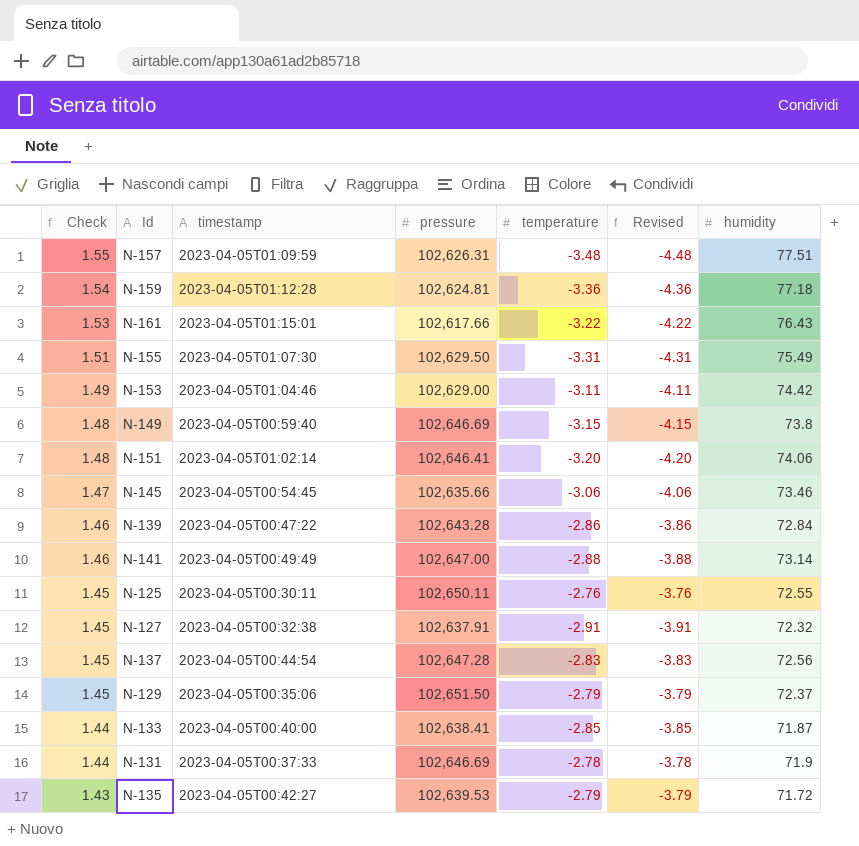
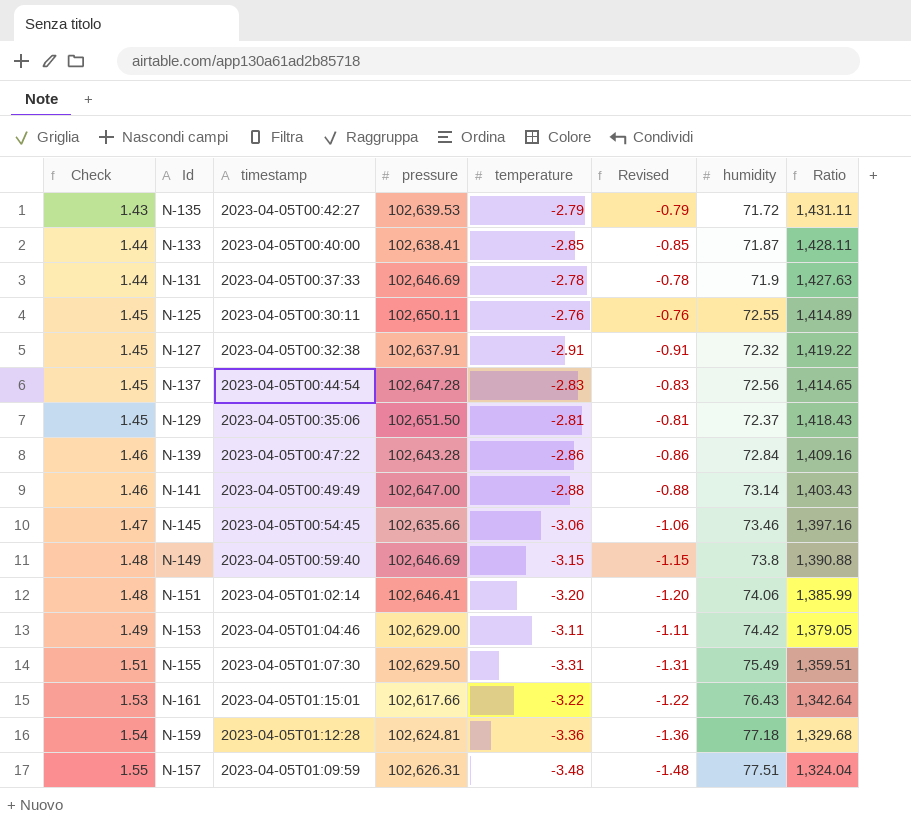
row order: Check descending -> Check ascending
column Revised | formula: [temperature] - 1 -> [temperature] + 2
column Ratio | formula: none -> [pressure] / [humidity]
N-129 | temperature: -2.79 -> -2.81

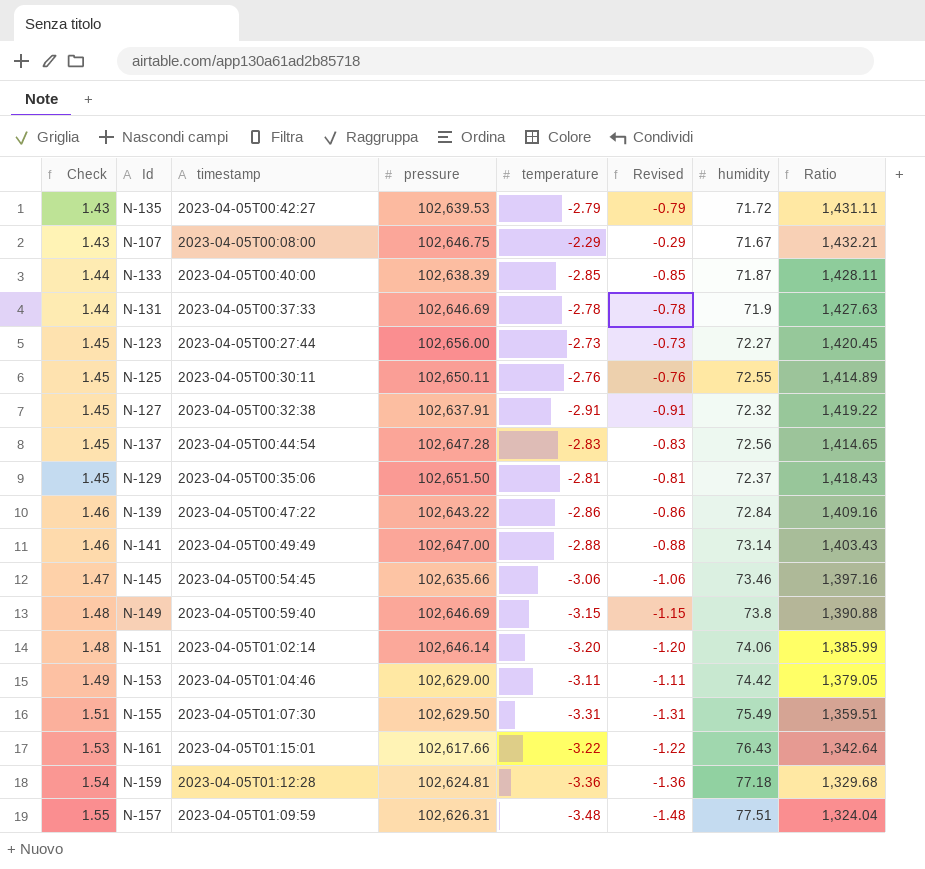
row N-107: none -> 1.43 | 2023-04-05T00:08:00 | 102,646.75 | -2.29 | -0.29 | 71.67 | 1,432.21
N-133 | pressure: 102,638.41 -> 102,638.39
row N-123: none -> 1.45 | 2023-04-05T00:27:44 | 102,656.00 | -2.73 | -0.73 | 72.27 | 1,420.45
N-139 | pressure: 102,643.28 -> 102,643.22
N-151 | pressure: 102,646.41 -> 102,646.14

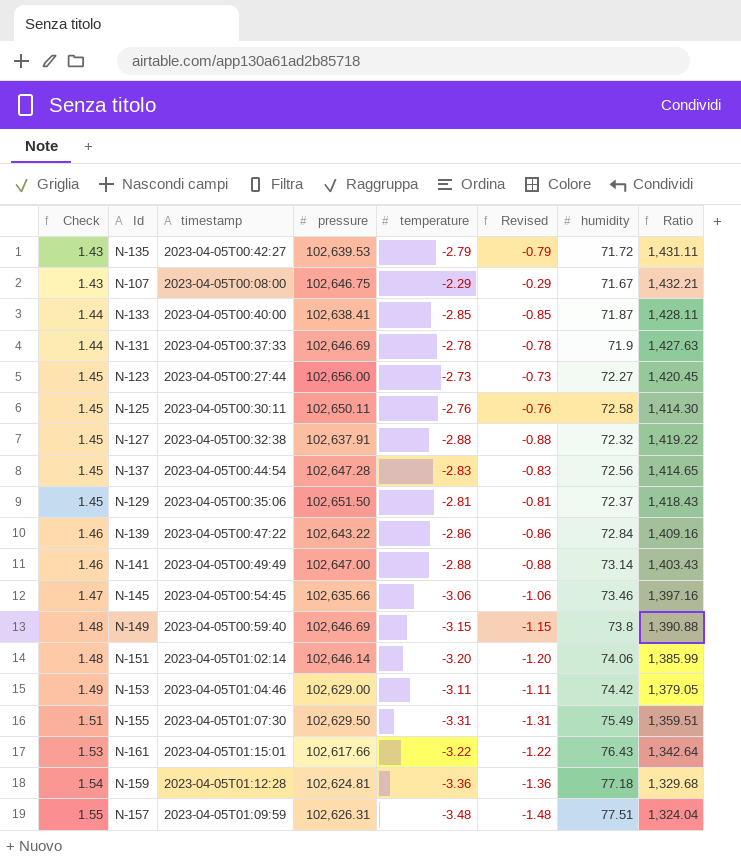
N-133 | pressure: 102,638.39 -> 102,638.41
N-125 | humidity: 72.55 -> 72.58
N-125 | Ratio: 1,414.89 -> 1,414.30
N-127 | temperature: -2.91 -> -2.88
N-127 | Revised: -0.91 -> -0.88

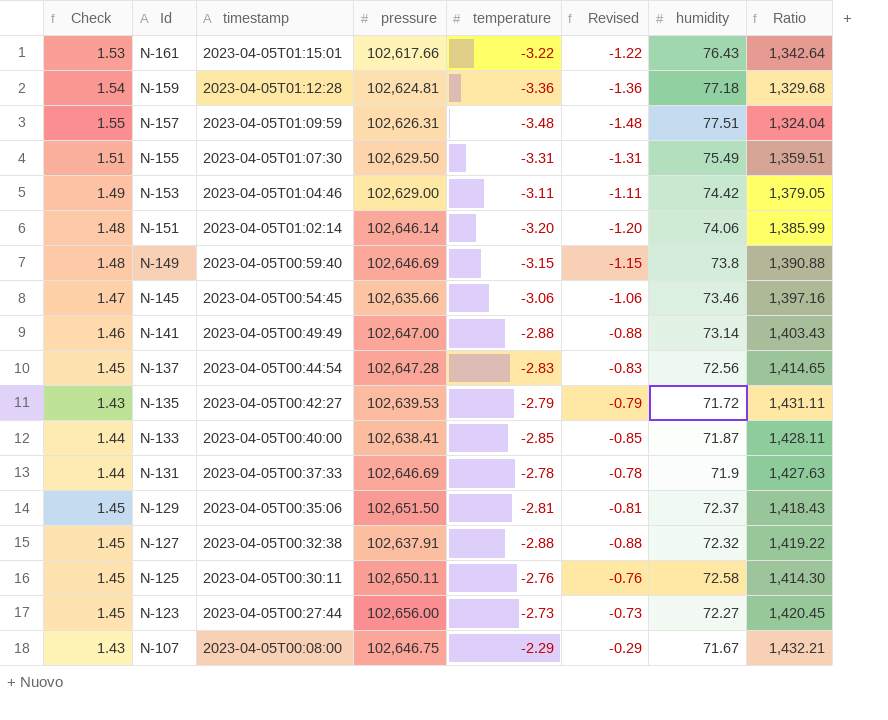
row order: Check ascending -> Id descending
row N-139: 1.46 | 2023-04-05T00:47:22 | 102,643.22 | -2.86 | -0.86 | 72.84 | 1,409.16 -> none

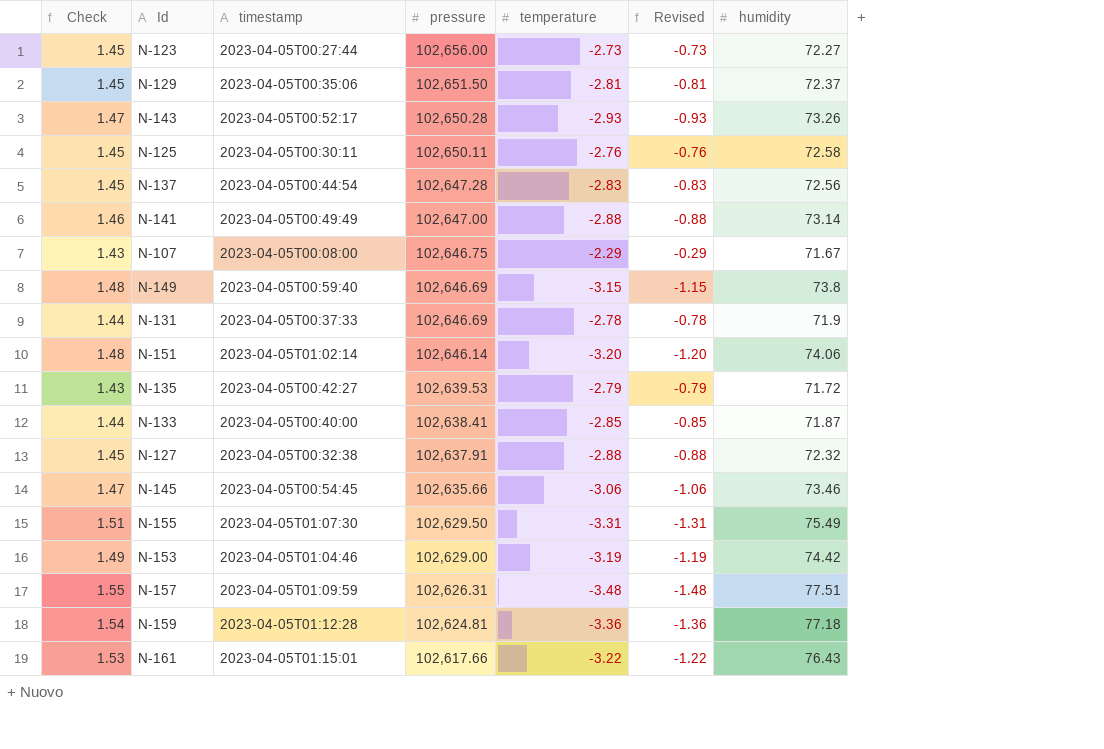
row order: Id descending -> pressure descending
column Ratio | formula: [pressure] / [humidity] -> none
row N-143: none -> 1.47 | 2023-04-05T00:52:17 | 102,650.28 | -2.93 | -0.93 | 73.26
N-153 | temperature: -3.11 -> -3.19
N-153 | Revised: -1.11 -> -1.19

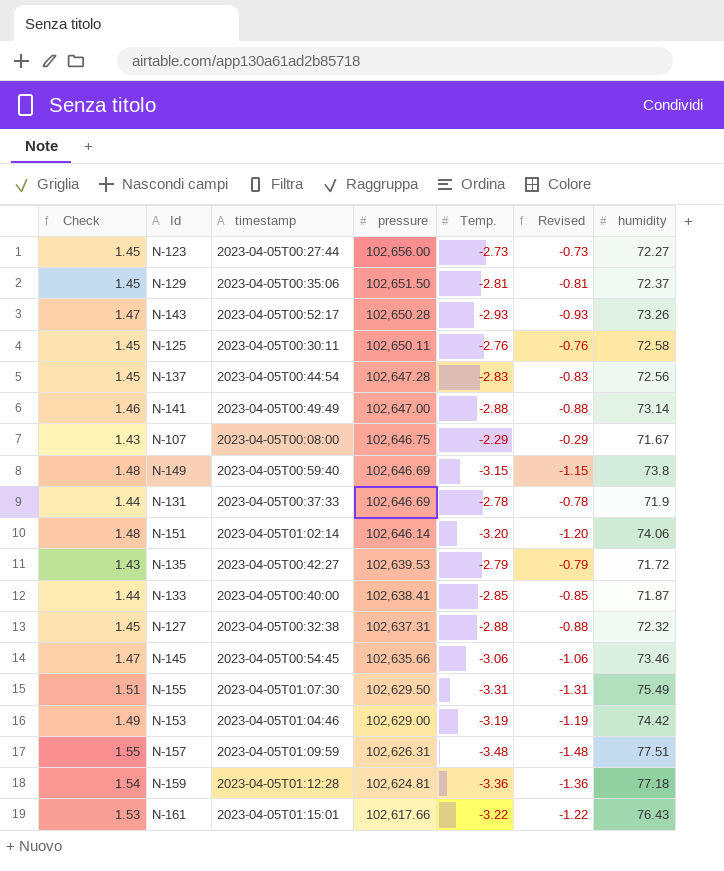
column name: temperature -> Temp.
N-127 | pressure: 102,637.91 -> 102,637.31

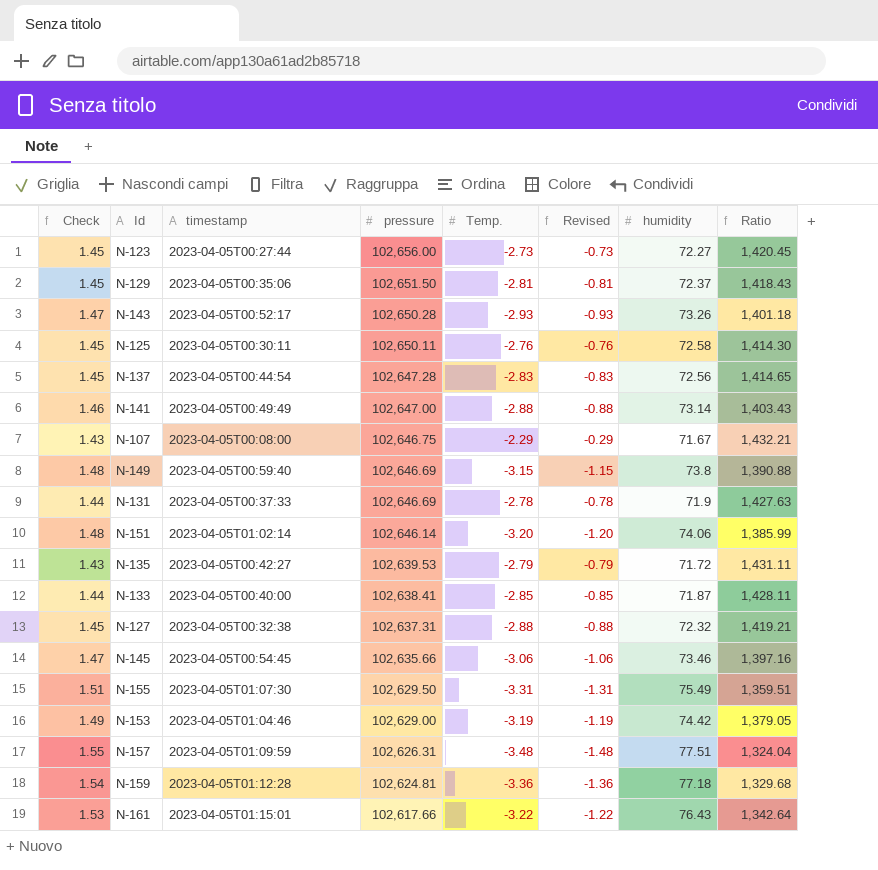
column Ratio | formula: none -> [pressure] / [humidity]

